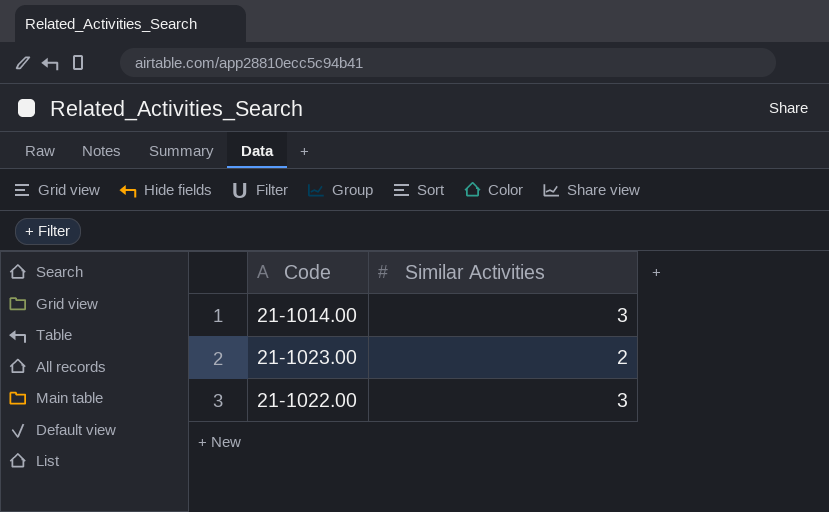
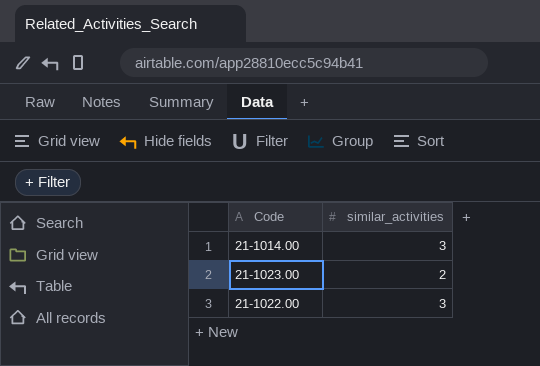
column name: Similar Activities -> similar_activities

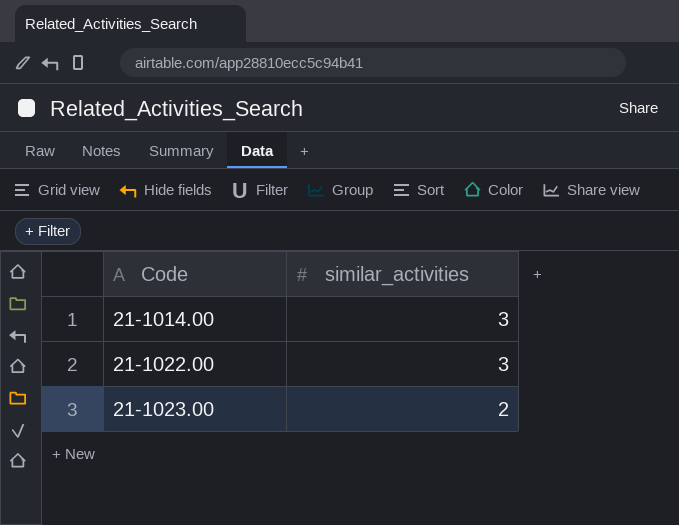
row order: none -> Code ascending

